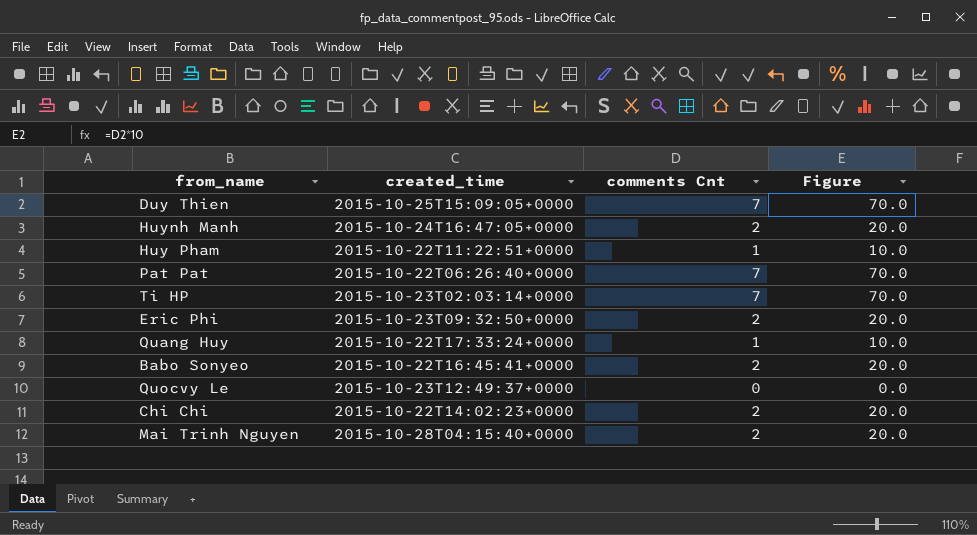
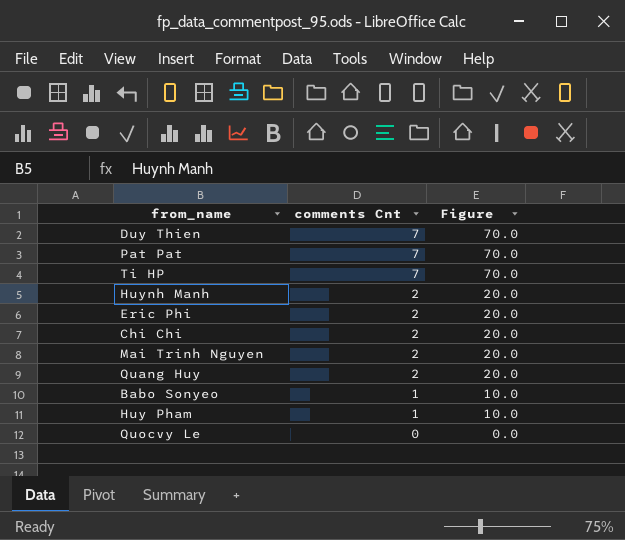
row order: none -> comments Cnt descending
column created_time | position: 2 -> none
Quang Huy | comments Cnt: 1 -> 2
Quang Huy | Figure: 10.0 -> 20.0
Babo Sonyeo | comments Cnt: 2 -> 1
Babo Sonyeo | Figure: 20.0 -> 10.0

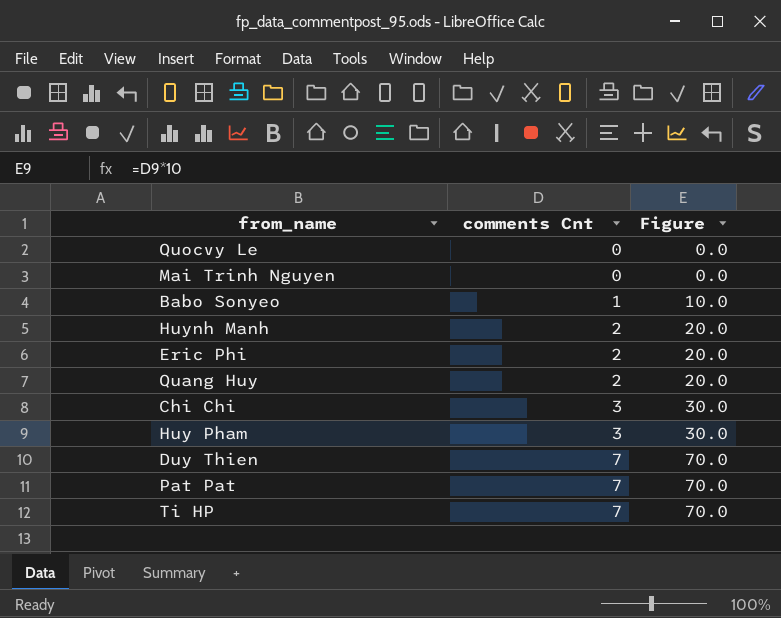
row order: comments Cnt descending -> comments Cnt ascending
Mai Trinh Nguyen | comments Cnt: 2 -> 0
Mai Trinh Nguyen | Figure: 20.0 -> 0.0
Chi Chi | comments Cnt: 2 -> 3
Chi Chi | Figure: 20.0 -> 30.0
Huy Pham | comments Cnt: 1 -> 3
Huy Pham | Figure: 10.0 -> 30.0

